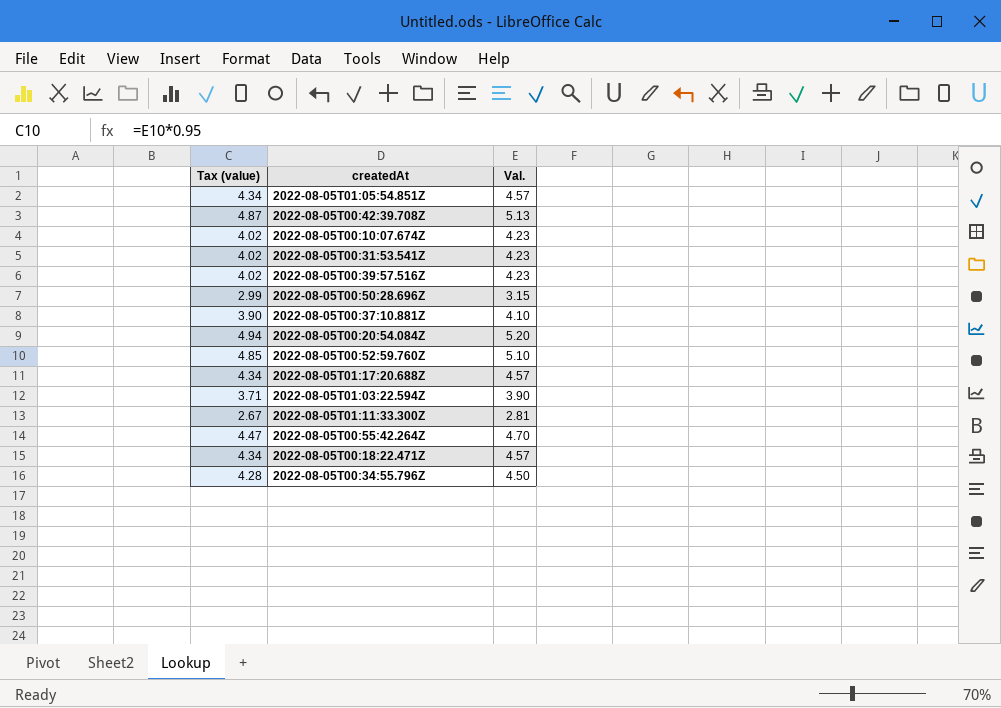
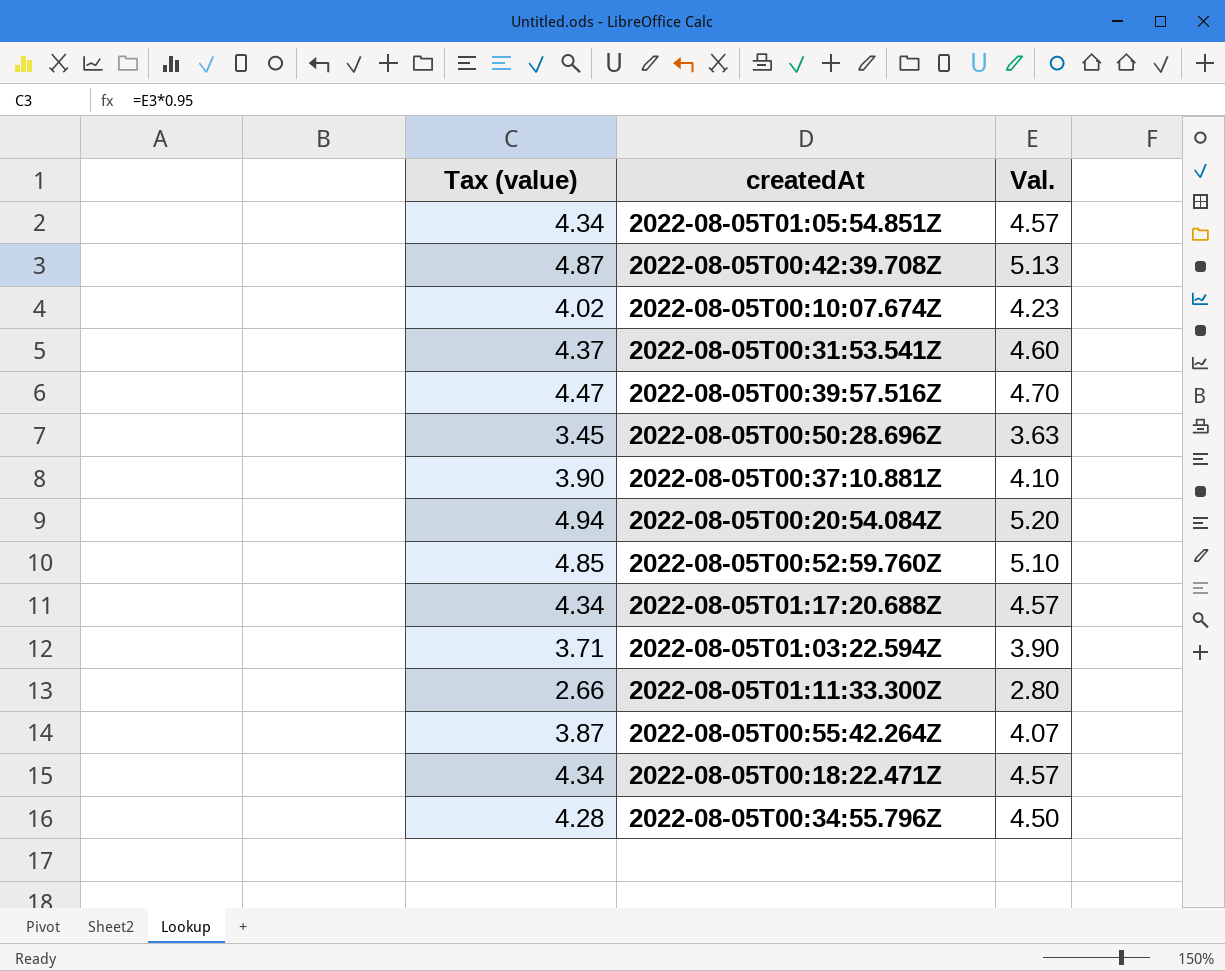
2022-08-05T00:31:53.541Z | Tax (value): 4.02 -> 4.37
2022-08-05T00:31:53.541Z | Val.: 4.23 -> 4.60
2022-08-05T00:39:57.516Z | Tax (value): 4.02 -> 4.47
2022-08-05T00:39:57.516Z | Val.: 4.23 -> 4.70
2022-08-05T00:50:28.696Z | Tax (value): 2.99 -> 3.45
2022-08-05T00:50:28.696Z | Val.: 3.15 -> 3.63
2022-08-05T01:11:33.300Z | Tax (value): 2.67 -> 2.66
2022-08-05T01:11:33.300Z | Val.: 2.81 -> 2.80
2022-08-05T00:55:42.264Z | Tax (value): 4.47 -> 3.87
2022-08-05T00:55:42.264Z | Val.: 4.70 -> 4.07

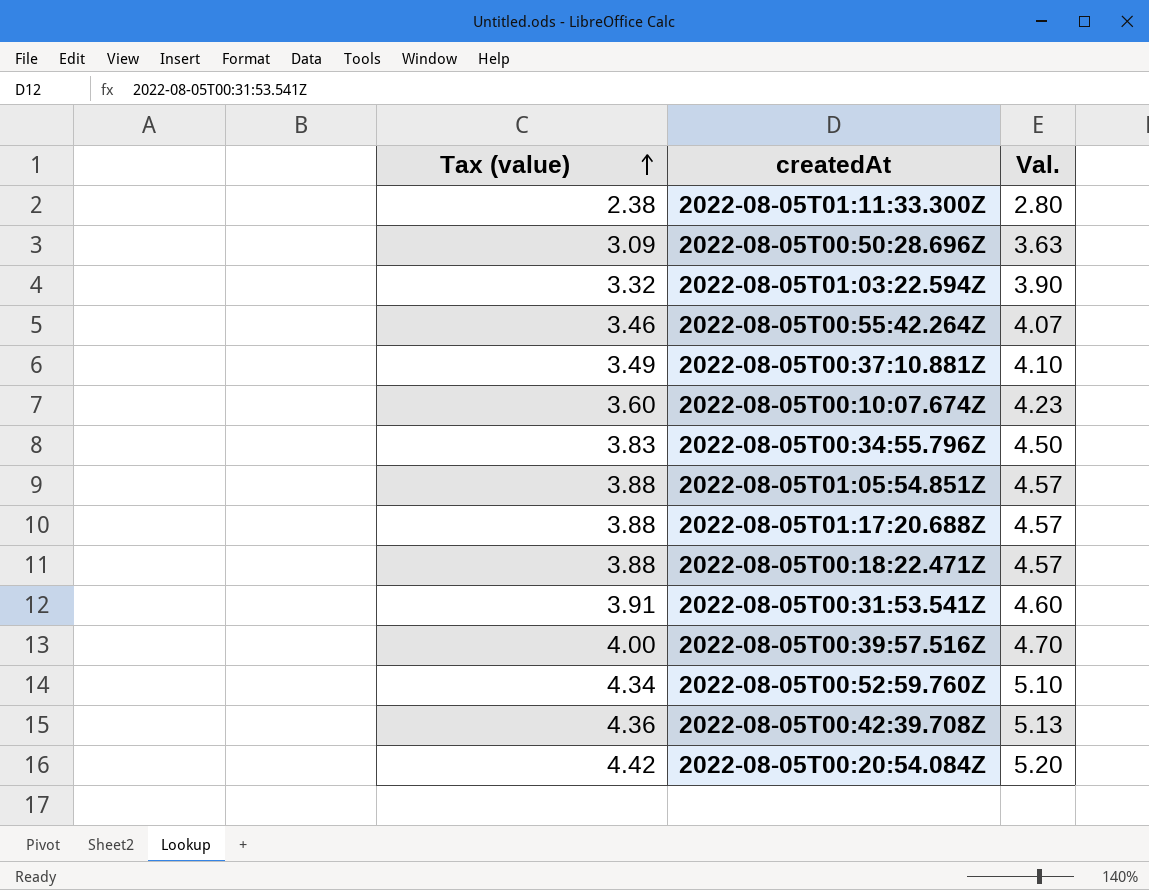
row order: none -> Tax (value) ascending
column Tax (value) | formula: [Val.] * 0.95 -> [Val.] * 0.85

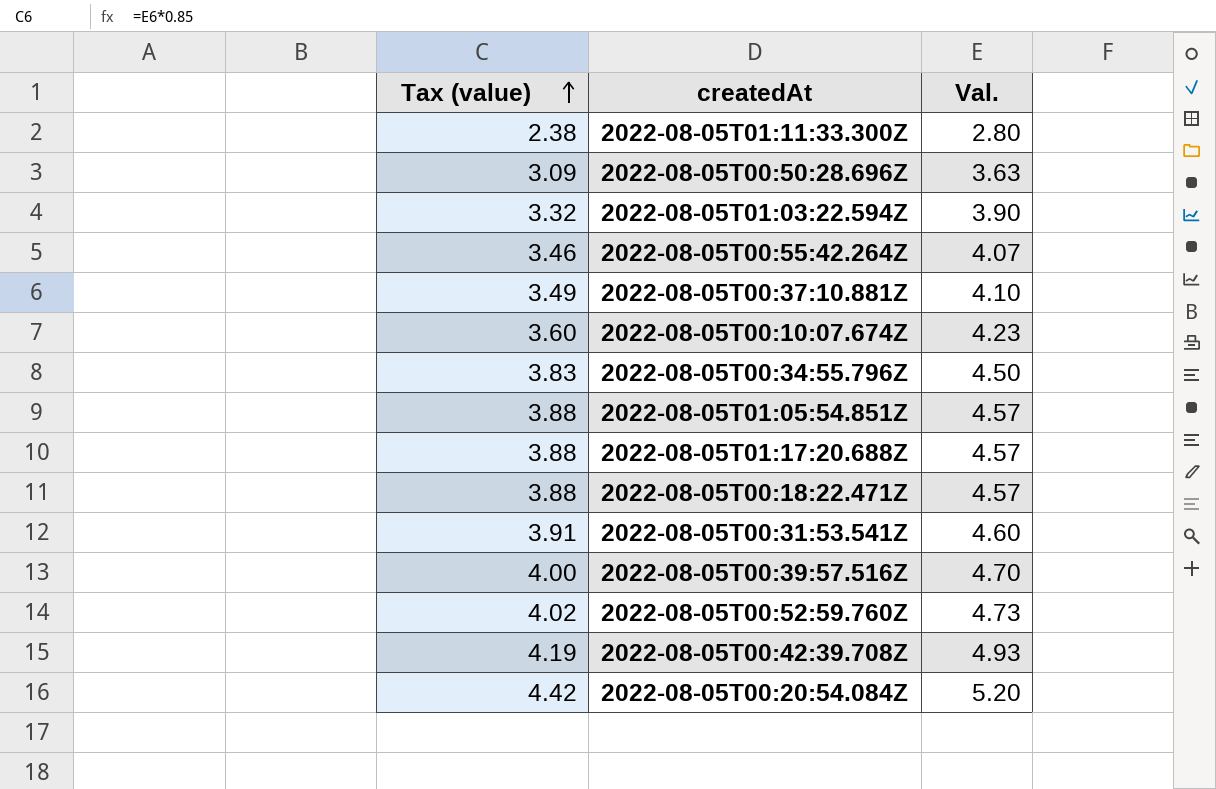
2022-08-05T00:52:59.760Z | Tax (value): 4.34 -> 4.02
2022-08-05T00:52:59.760Z | Val.: 5.10 -> 4.73
2022-08-05T00:42:39.708Z | Tax (value): 4.36 -> 4.19
2022-08-05T00:42:39.708Z | Val.: 5.13 -> 4.93

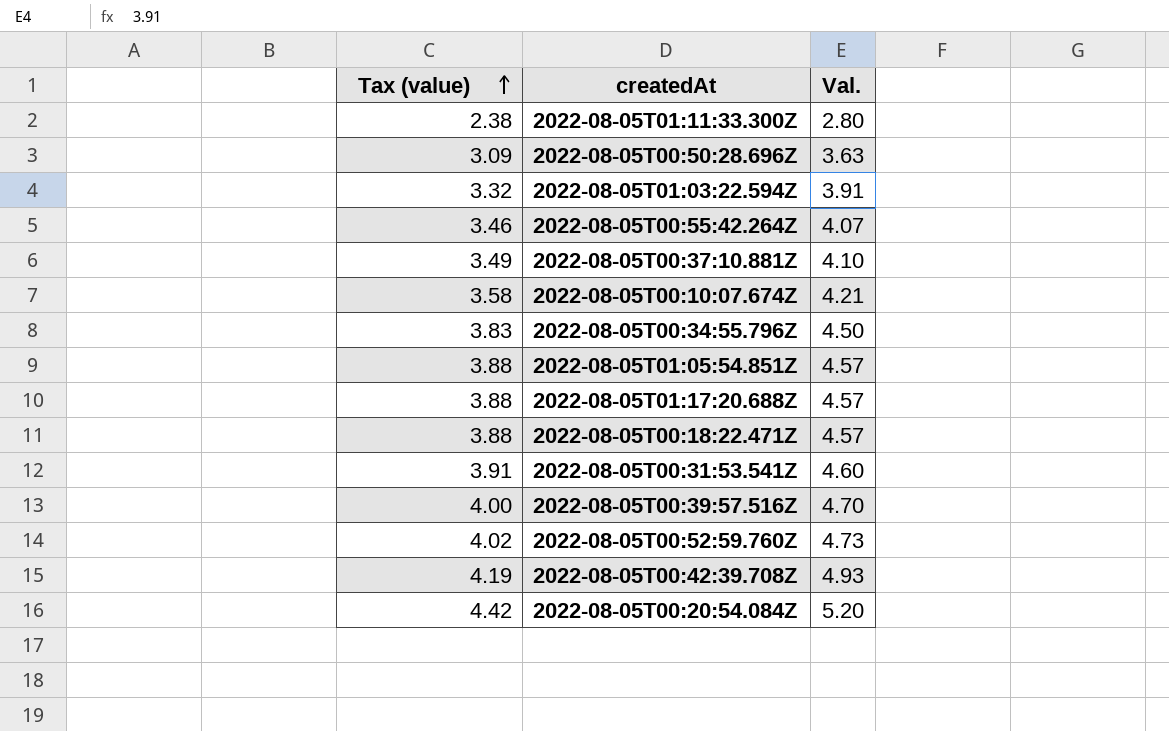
2022-08-05T01:03:22.594Z | Val.: 3.90 -> 3.91
2022-08-05T00:10:07.674Z | Tax (value): 3.60 -> 3.58
2022-08-05T00:10:07.674Z | Val.: 4.23 -> 4.21

